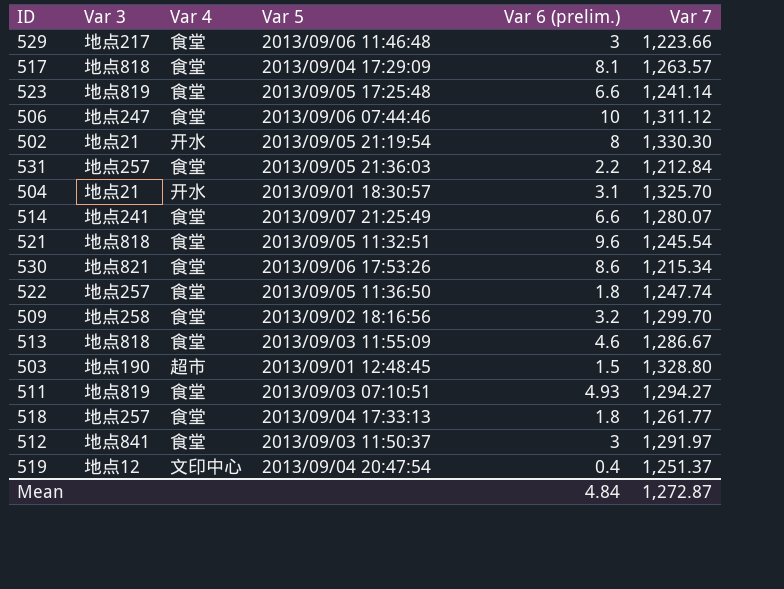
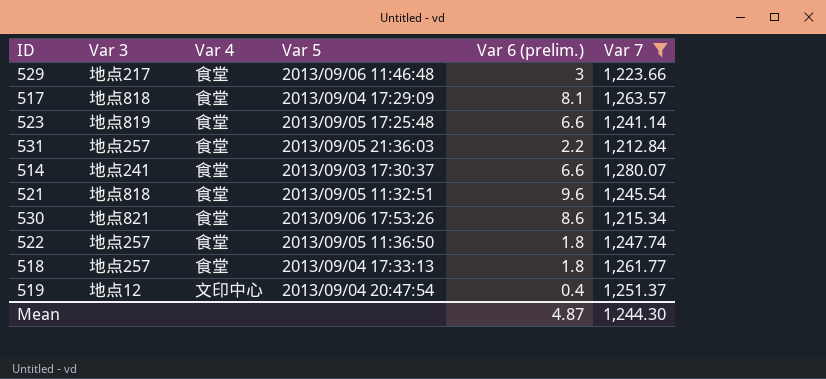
filter: none -> Var 7 <= 1,280.07
514 | Var 5: 2013/09/07 21:25:49 -> 2013/09/03 17:30:37
Mean | Var 6 (prelim.): 4.84 -> 4.87
Mean | Var 7: 1,272.87 -> 1,244.30

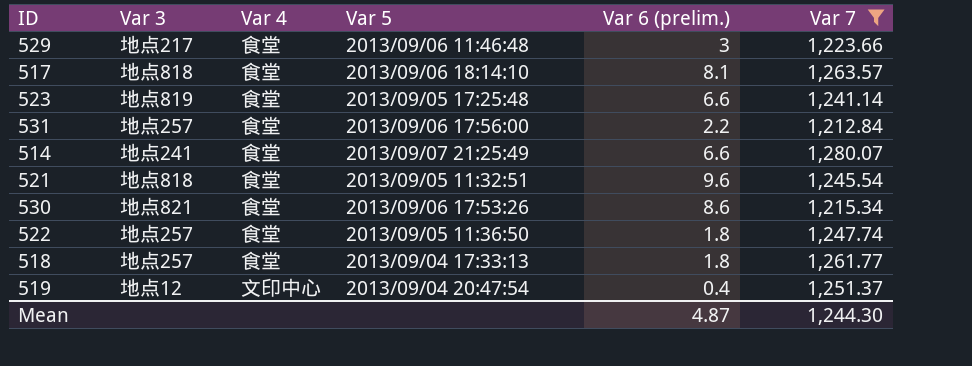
517 | Var 5: 2013/09/04 17:29:09 -> 2013/09/06 18:14:10
531 | Var 5: 2013/09/05 21:36:03 -> 2013/09/06 17:56:00
514 | Var 5: 2013/09/03 17:30:37 -> 2013/09/07 21:25:49

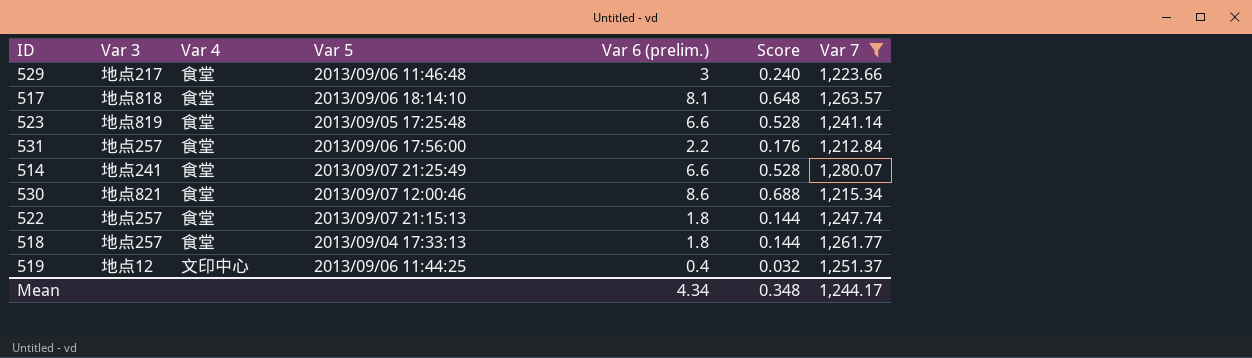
column Score | formula: none -> [Var 6 (prelim.)] * 0.08
row 521: 地点818 | 食堂 | 2013/09/05 11:32:51 | 9.6 | 1,245.54 -> none
530 | Var 5: 2013/09/06 17:53:26 -> 2013/09/07 12:00:46
522 | Var 5: 2013/09/05 11:36:50 -> 2013/09/07 21:15:13
519 | Var 5: 2013/09/04 20:47:54 -> 2013/09/06 11:44:25
Mean | Var 6 (prelim.): 4.87 -> 4.34
Mean | Var 7: 1,244.30 -> 1,244.17

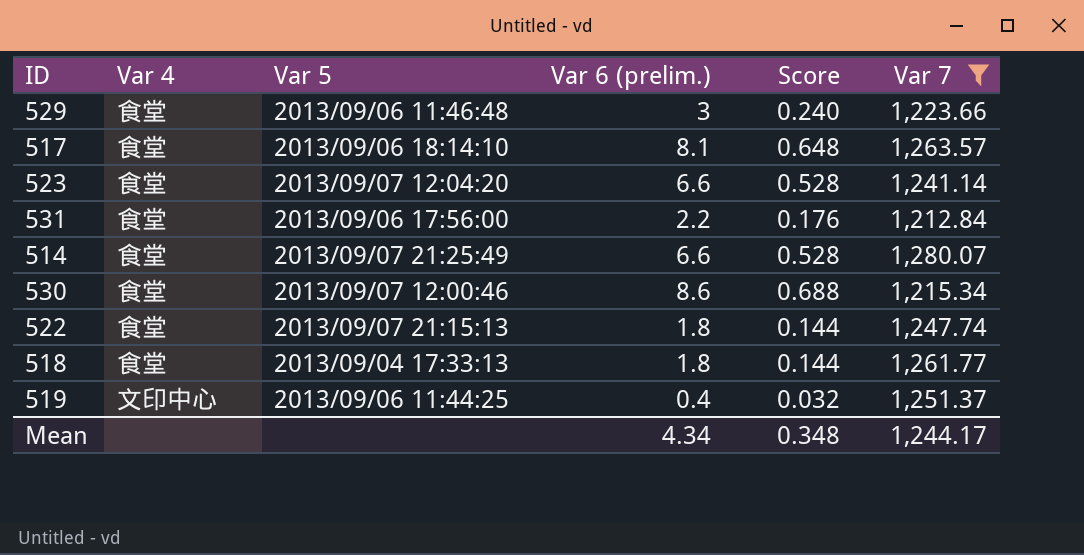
column Var 3 | position: 2 -> none
523 | Var 5: 2013/09/05 17:25:48 -> 2013/09/07 12:04:20

